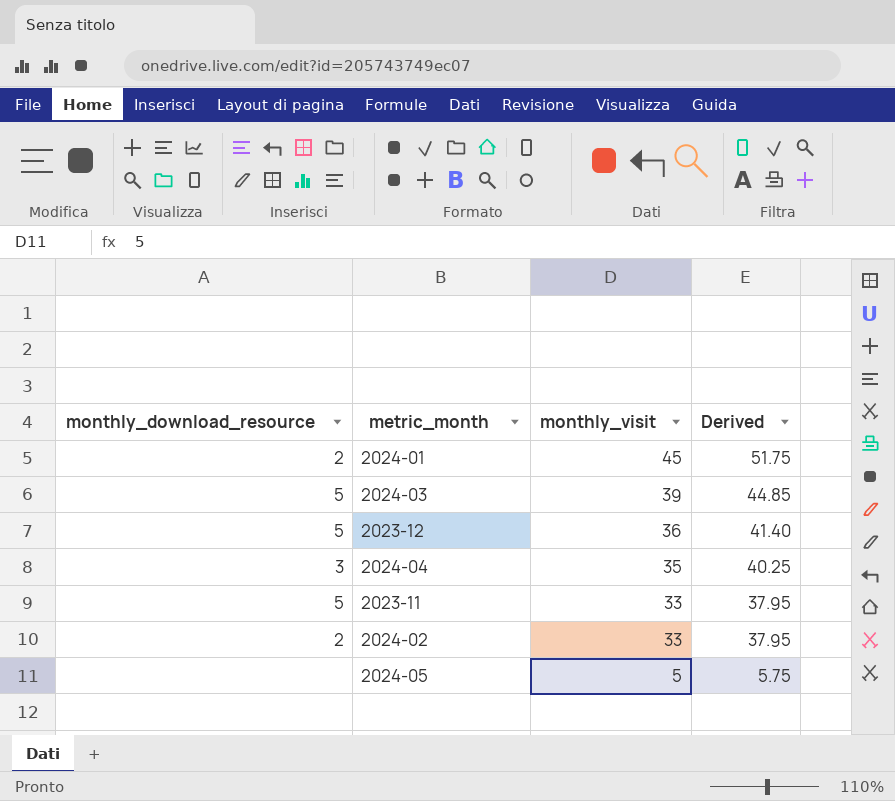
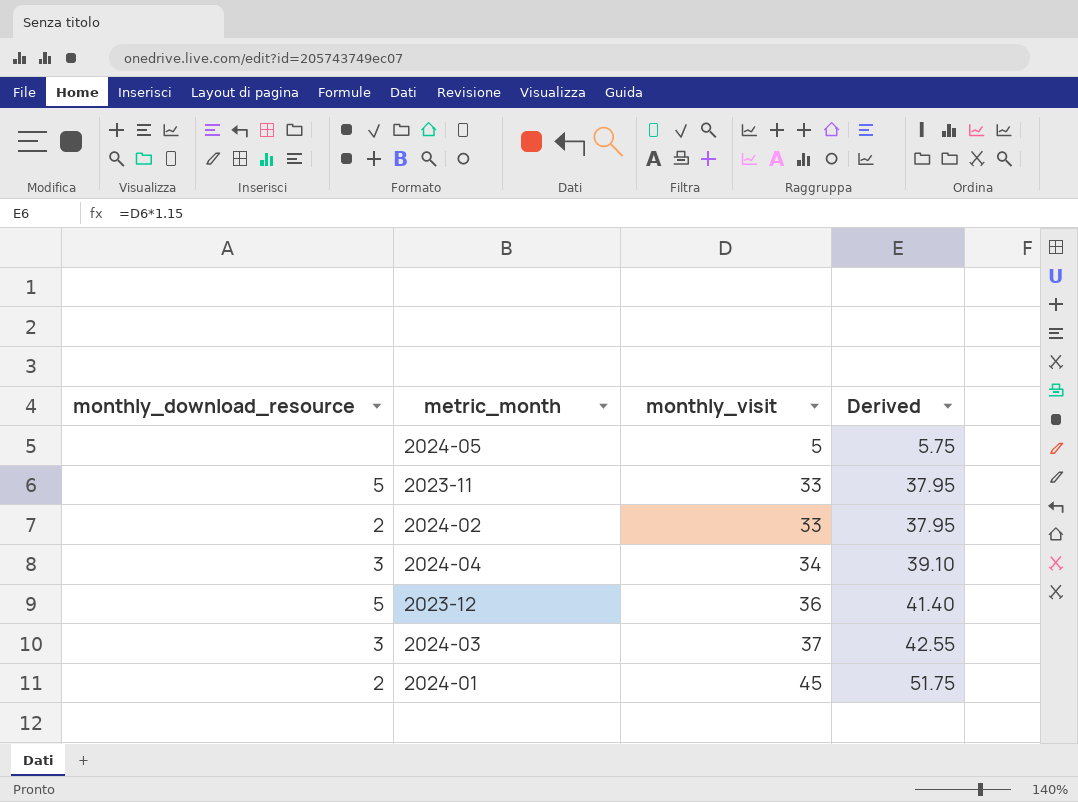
row order: monthly_visit descending -> monthly_visit ascending
2024-04 | monthly_visit: 35 -> 34
2024-04 | Derived: 40.25 -> 39.10
2024-03 | monthly_download_resource: 5 -> 3
2024-03 | monthly_visit: 39 -> 37
2024-03 | Derived: 44.85 -> 42.55

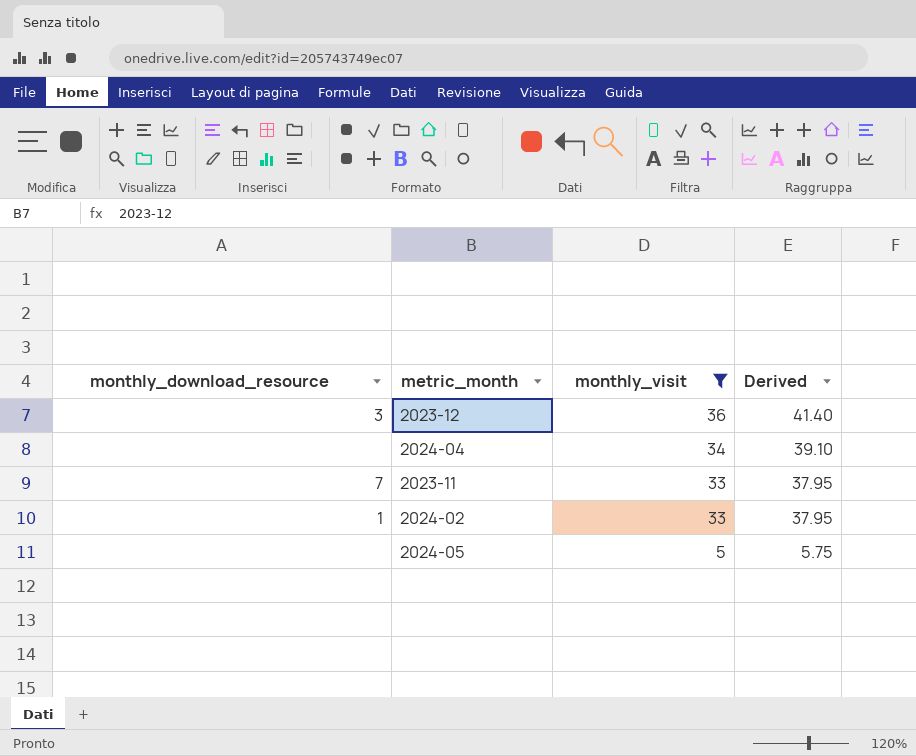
filter: none -> monthly_visit <= 36
row order: monthly_visit ascending -> monthly_visit descending
2023-12 | monthly_download_resource: 5 -> 3
2024-04 | monthly_download_resource: 3 -> none
2023-11 | monthly_download_resource: 5 -> 7
2024-02 | monthly_download_resource: 2 -> 1

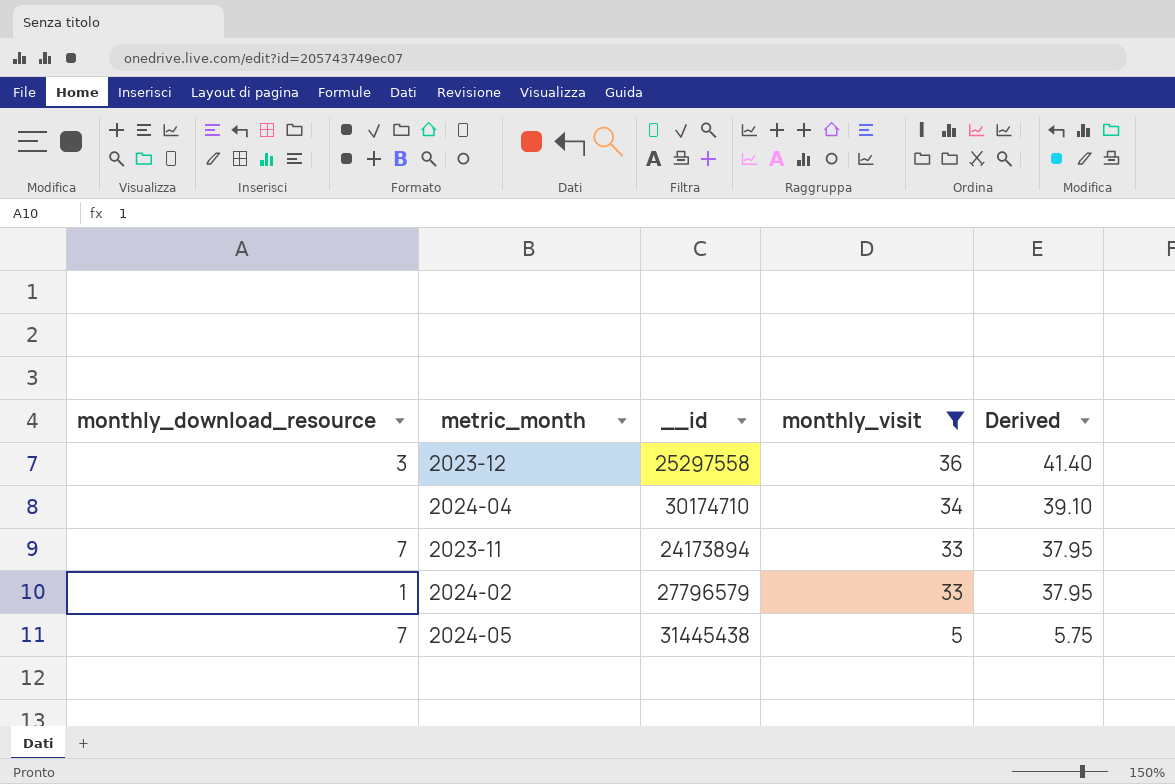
column __id | position: none -> 3
2024-05 | monthly_download_resource: none -> 7

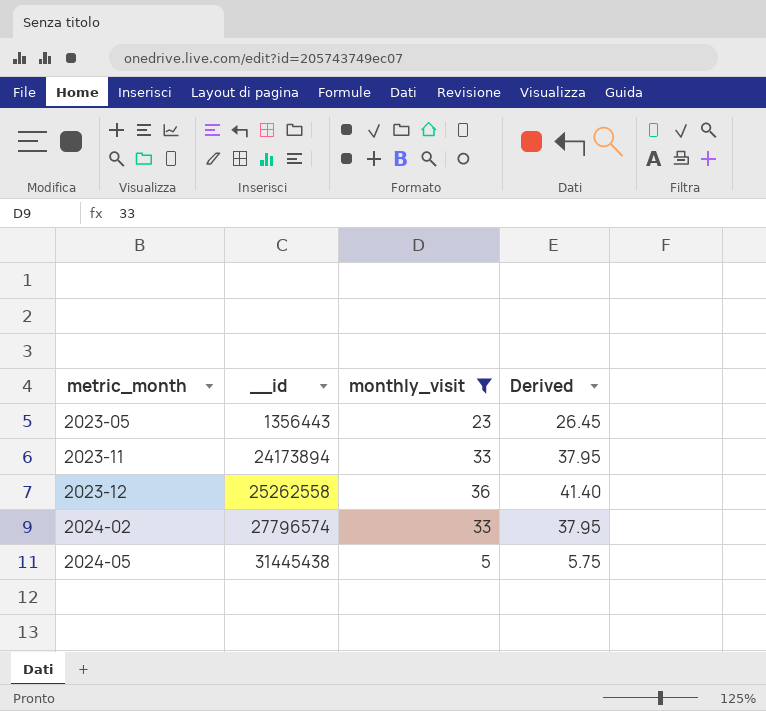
row order: monthly_visit descending -> metric_month ascending
column monthly_download_resource | position: 1 -> none
row 2024-04: none | 30174710 | 34 | 39.10 -> none
row 2023-05: none -> 1356443 | 23 | 26.45
2023-12 | __id: 25297558 -> 25262558
2024-02 | __id: 27796579 -> 27796574

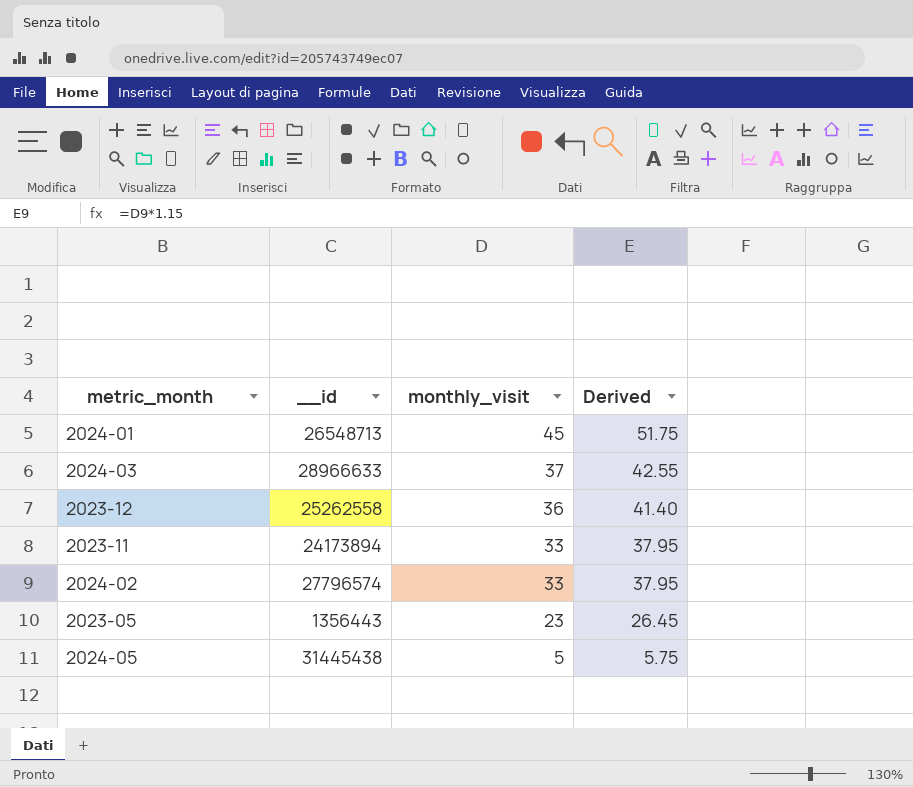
filter: monthly_visit <= 36 -> none
row order: metric_month ascending -> monthly_visit descending

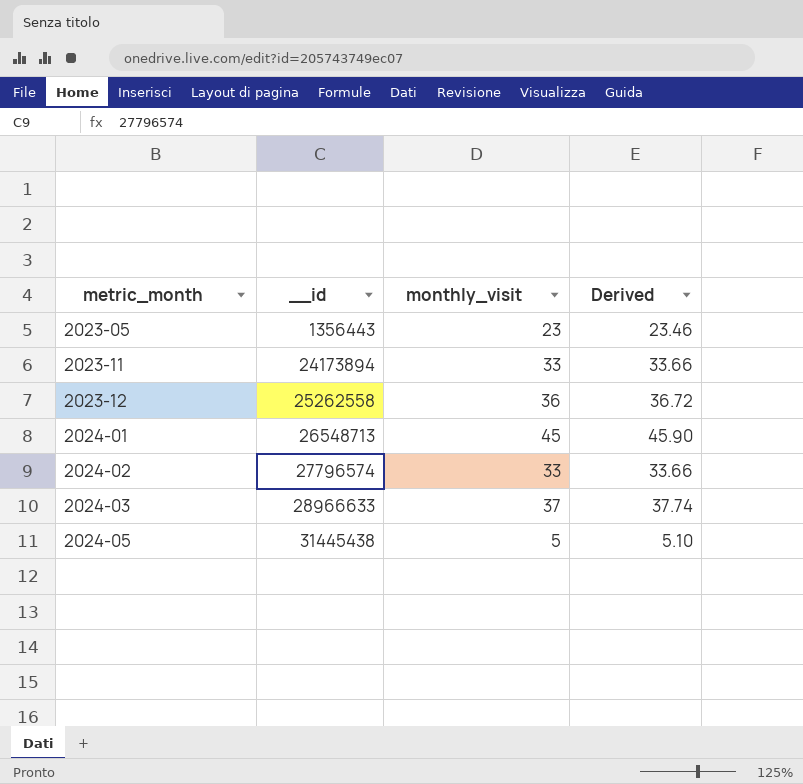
row order: monthly_visit descending -> metric_month ascending
column Derived | formula: [monthly_visit] * 1.15 -> [monthly_visit] * 1.02

